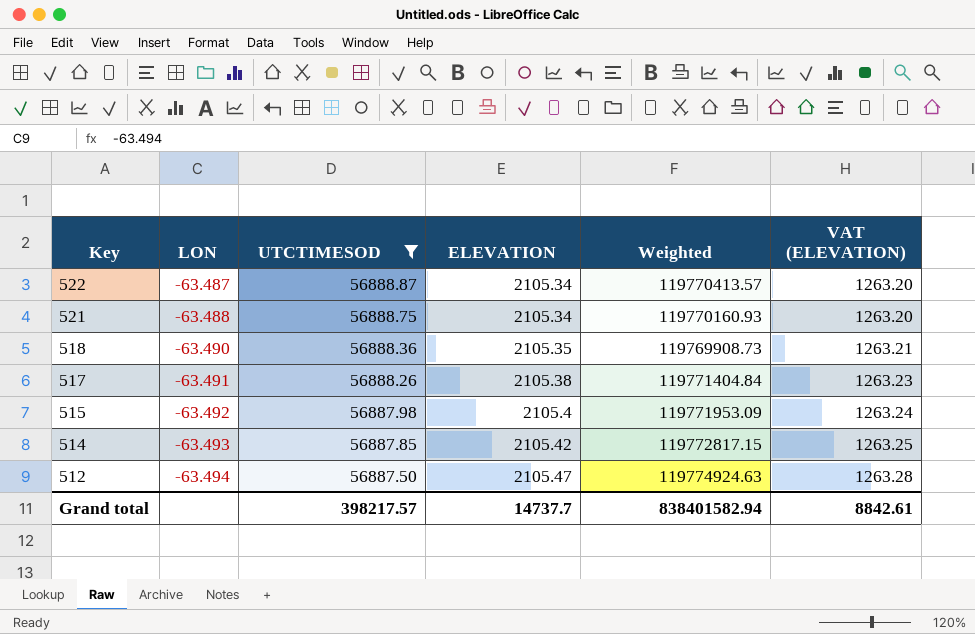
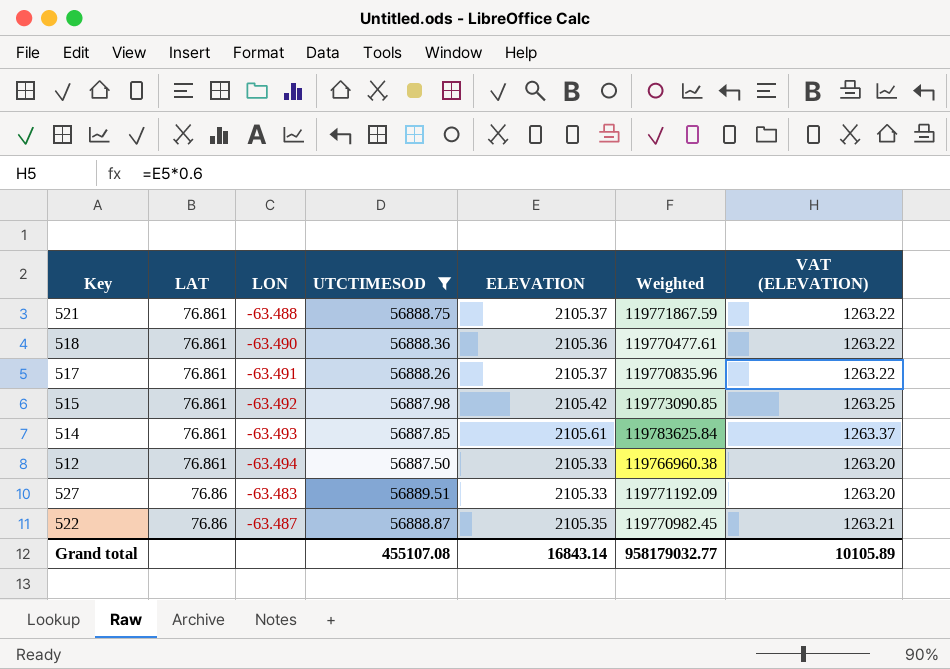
row order: Key descending -> LAT descending
column LAT | position: none -> 2
521 | ELEVATION: 2105.34 -> 2105.37
521 | Weighted: 119770160.93 -> 119771867.59
521 | VAT (ELEVATION): 1263.20 -> 1263.22
518 | ELEVATION: 2105.35 -> 2105.36
518 | Weighted: 119769908.73 -> 119770477.61
518 | VAT (ELEVATION): 1263.21 -> 1263.22
517 | ELEVATION: 2105.38 -> 2105.37
517 | Weighted: 119771404.84 -> 119770835.96
517 | VAT (ELEVATION): 1263.23 -> 1263.22
515 | ELEVATION: 2105.4 -> 2105.42
515 | Weighted: 119771953.09 -> 119773090.85
515 | VAT (ELEVATION): 1263.24 -> 1263.25
514 | ELEVATION: 2105.42 -> 2105.61
514 | Weighted: 119772817.15 -> 119783625.84
514 | VAT (ELEVATION): 1263.25 -> 1263.37
512 | ELEVATION: 2105.47 -> 2105.33
512 | Weighted: 119774924.63 -> 119766960.38
512 | VAT (ELEVATION): 1263.28 -> 1263.20
row 527: none -> 76.86 | -63.483 | 56889.51 | 2105.33 | 119771192.09 | 1263.20
522 | ELEVATION: 2105.34 -> 2105.35
522 | Weighted: 119770413.57 -> 119770982.45
522 | VAT (ELEVATION): 1263.20 -> 1263.21
Grand total | UTCTIMESOD: 398217.57 -> 455107.08
Grand total | ELEVATION: 14737.7 -> 16843.14
Grand total | Weighted: 838401582.94 -> 958179032.77
Grand total | VAT (ELEVATION): 8842.61 -> 10105.89

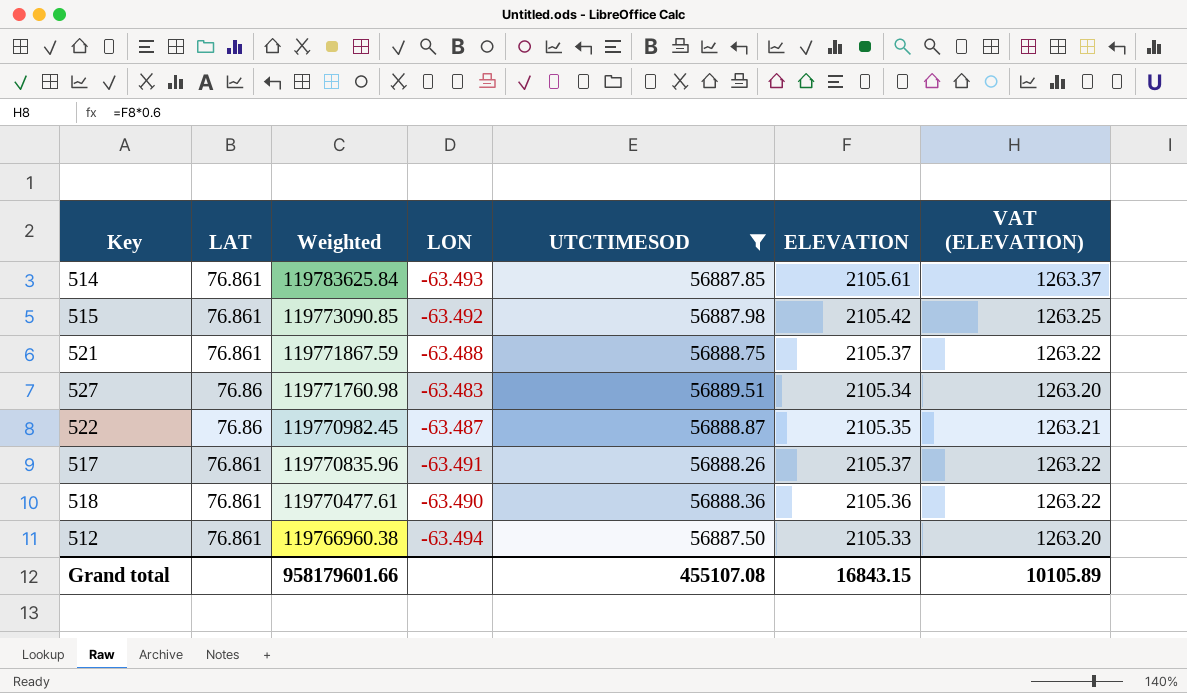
row order: LAT descending -> Weighted descending
column Weighted | position: 6 -> 3
527 | Weighted: 119771192.09 -> 119771760.98
527 | ELEVATION: 2105.33 -> 2105.34
Grand total | Weighted: 958179032.77 -> 958179601.66
Grand total | ELEVATION: 16843.14 -> 16843.15

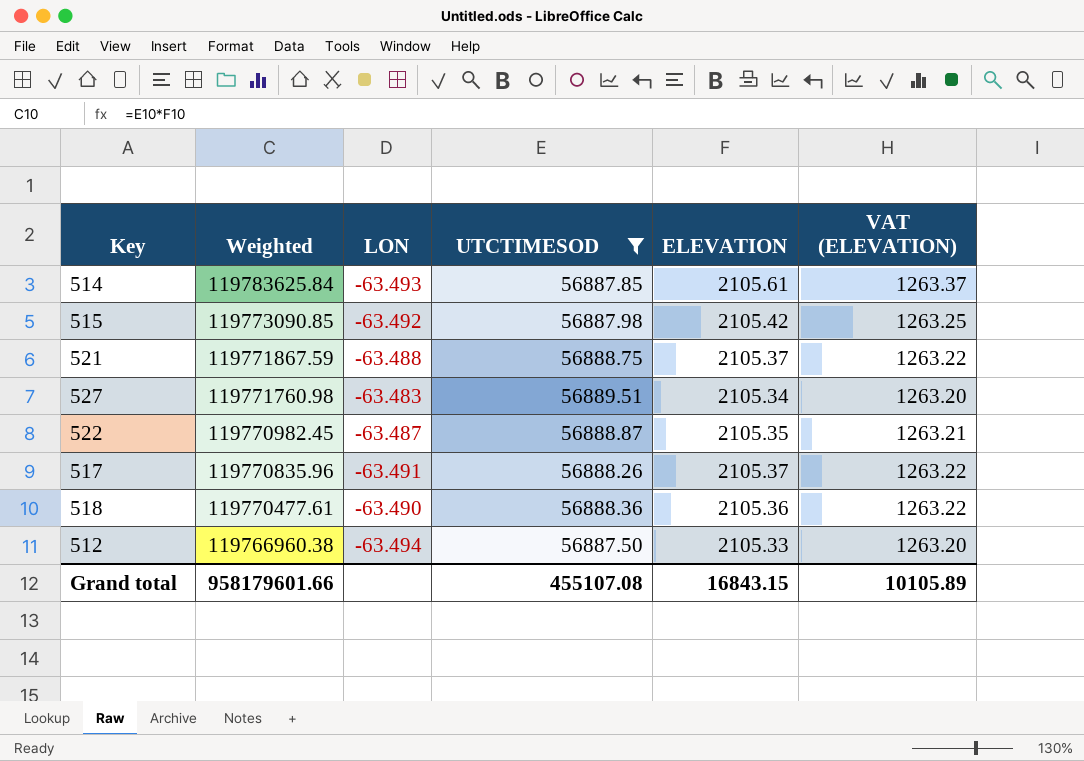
column LAT | position: 2 -> none

